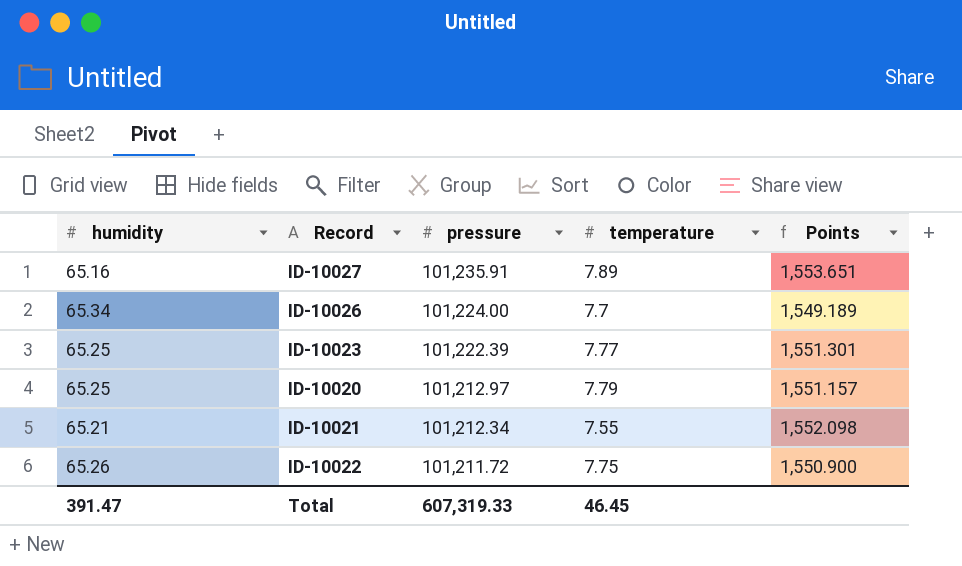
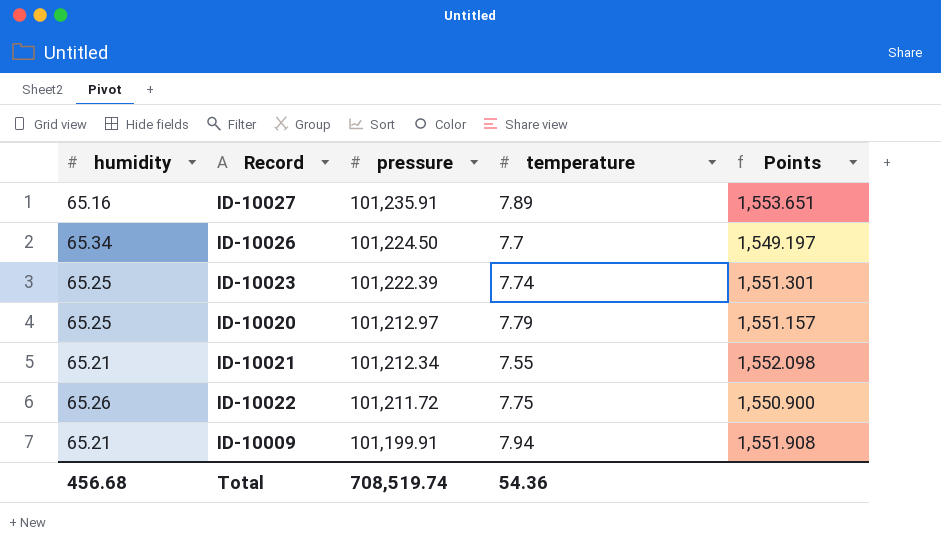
ID-10026 | pressure: 101,224.00 -> 101,224.50
ID-10026 | Points: 1,549.189 -> 1,549.197
ID-10023 | temperature: 7.77 -> 7.74
row ID-10009: none -> 65.21 | 101,199.91 | 7.94 | 1,551.908
Total | humidity: 391.47 -> 456.68
Total | pressure: 607,319.33 -> 708,519.74
Total | temperature: 46.45 -> 54.36

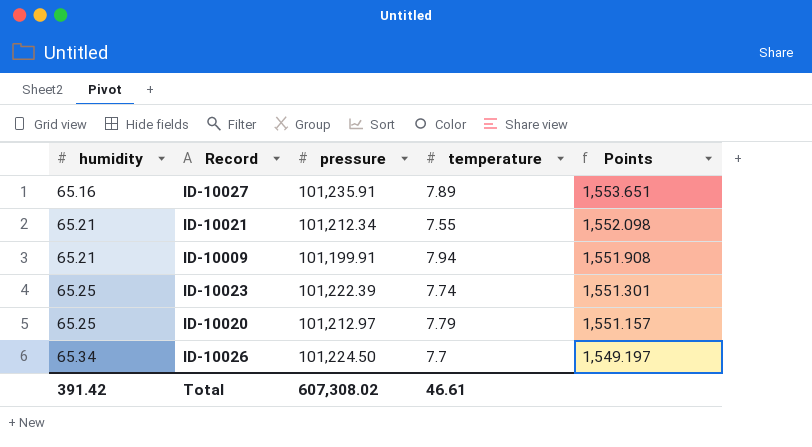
row order: pressure descending -> humidity ascending
row ID-10022: 65.26 | 101,211.72 | 7.75 | 1,550.900 -> none
Total | humidity: 456.68 -> 391.42
Total | pressure: 708,519.74 -> 607,308.02
Total | temperature: 54.36 -> 46.61

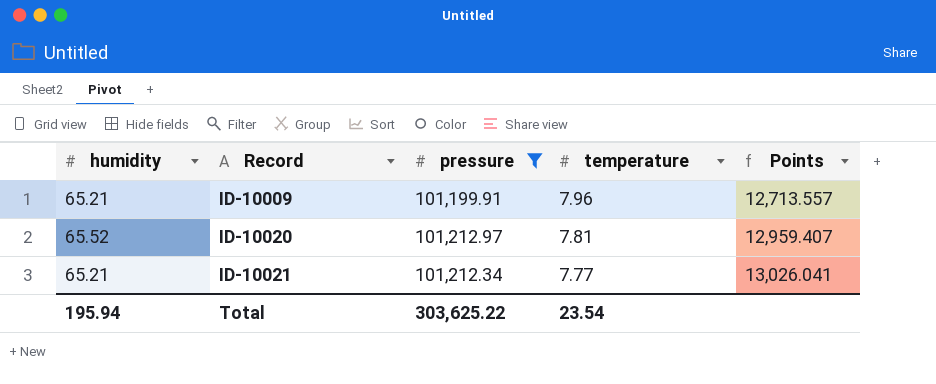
filter: none -> pressure <= 101,212.97
row order: humidity ascending -> Record ascending
column Points | formula: [pressure] / [humidity] -> [pressure] / [temperature]
ID-10009 | temperature: 7.94 -> 7.96
ID-10020 | humidity: 65.25 -> 65.52
ID-10020 | temperature: 7.79 -> 7.81
ID-10021 | temperature: 7.55 -> 7.77
Total | humidity: 391.42 -> 195.94
Total | pressure: 607,308.02 -> 303,625.22
Total | temperature: 46.61 -> 23.54

